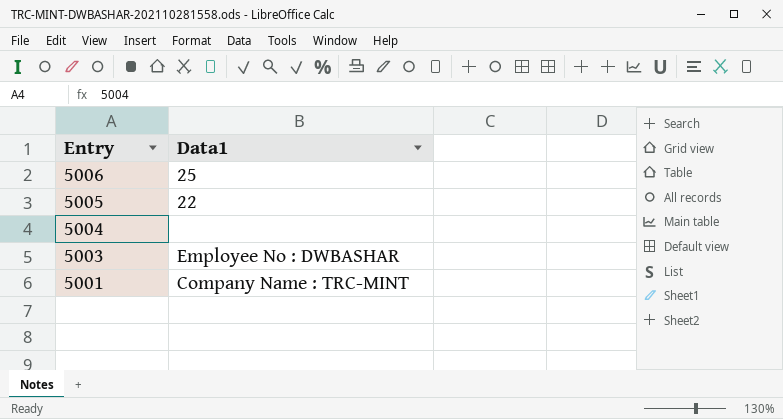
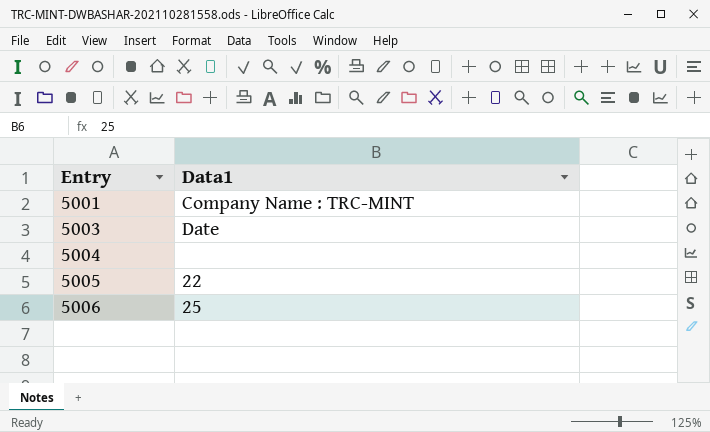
row order: Entry descending -> Entry ascending
5003 | Data1: Employee No : DWBASHAR -> Date

